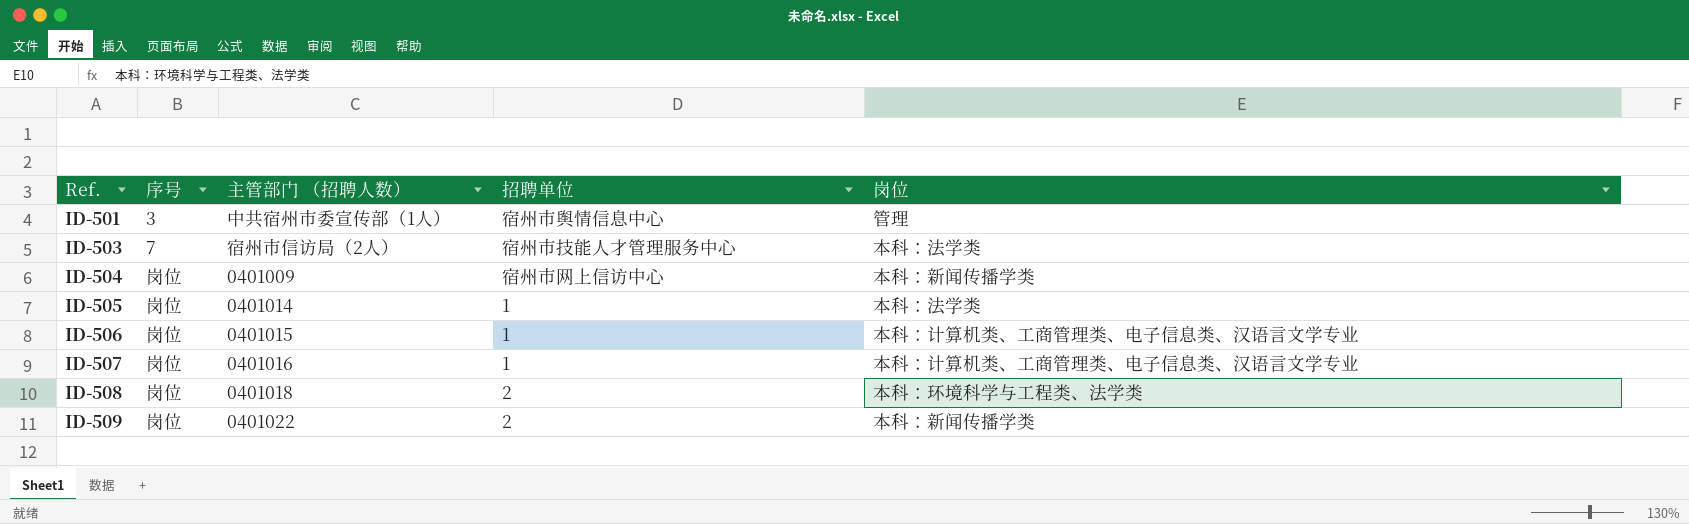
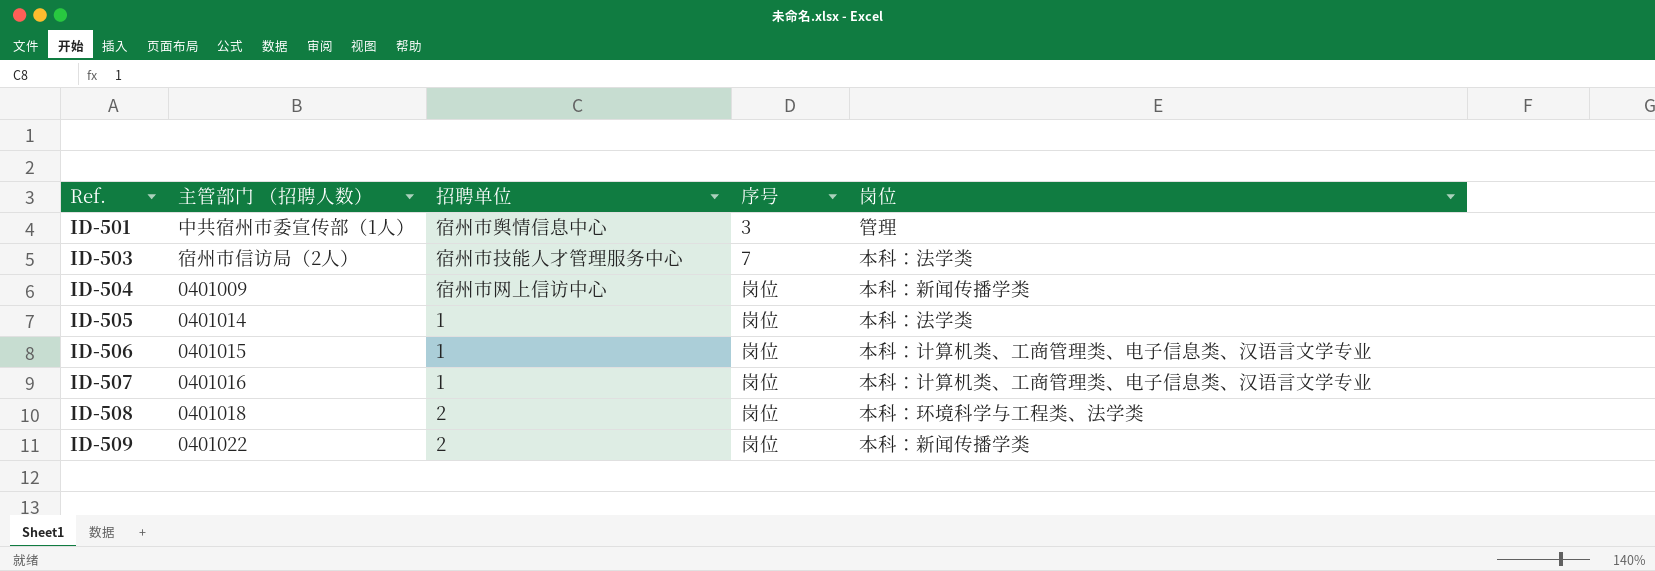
column 序号 | position: 2 -> 4

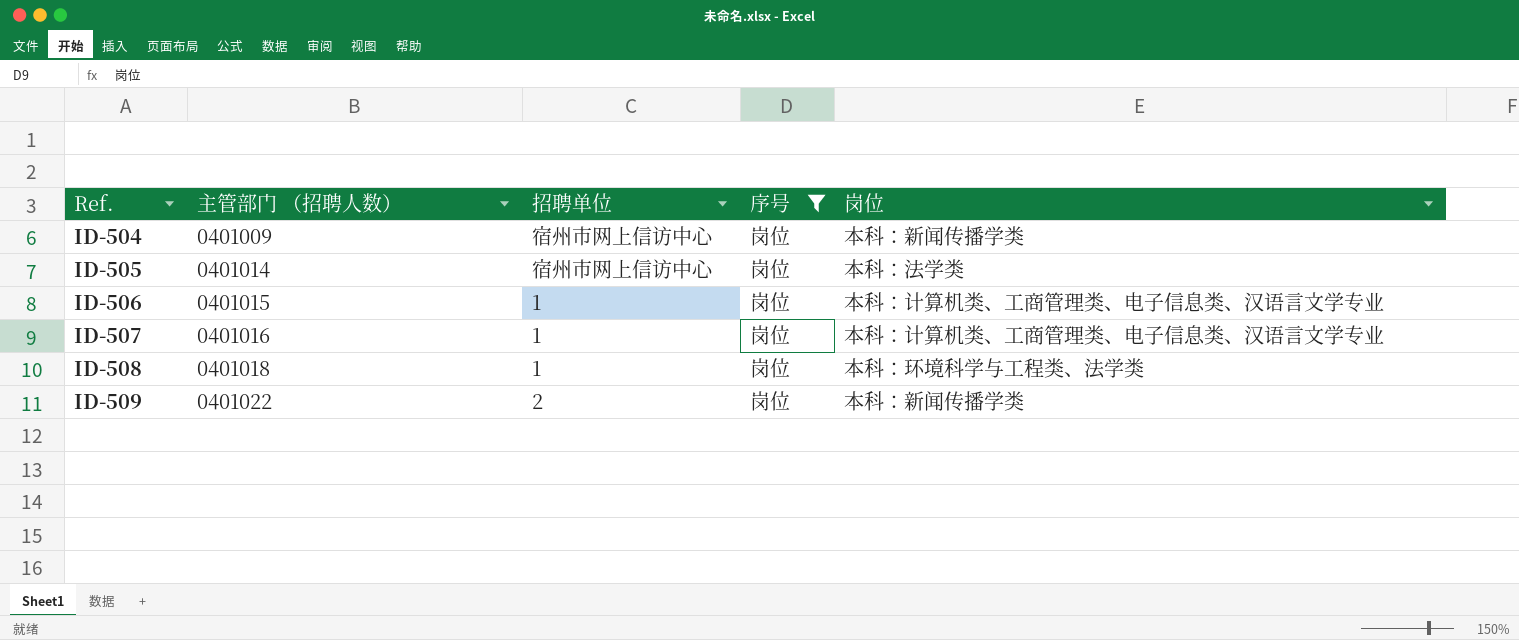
filter: none -> 序号 = 岗位
ID-505 | 招聘单位: 1 -> 宿州市网上信访中心
ID-508 | 招聘单位: 2 -> 1

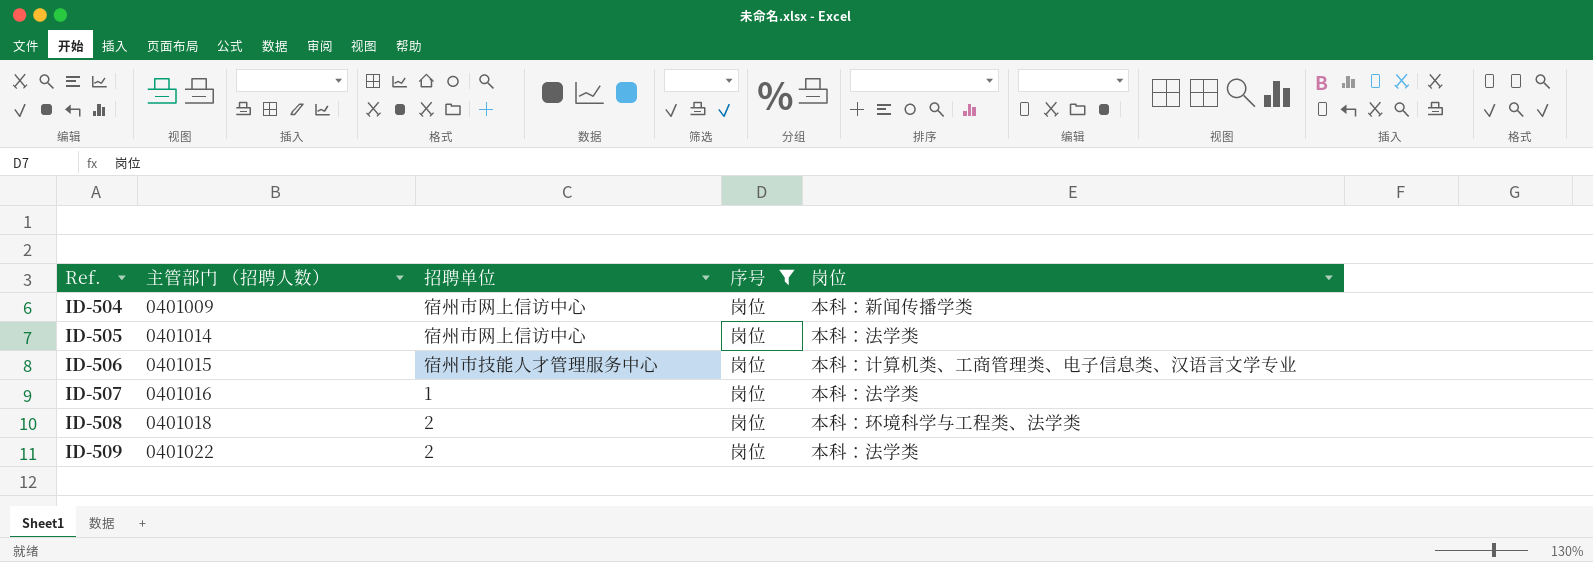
ID-506 | 招聘单位: 1 -> 宿州市技能人才管理服务中心
ID-507 | 岗位: 本科：计算机类、工商管理类、电子信息类、汉语言文学专业 -> 本科：法学类
ID-508 | 招聘单位: 1 -> 2
ID-509 | 岗位: 本科：新闻传播学类 -> 本科：法学类

